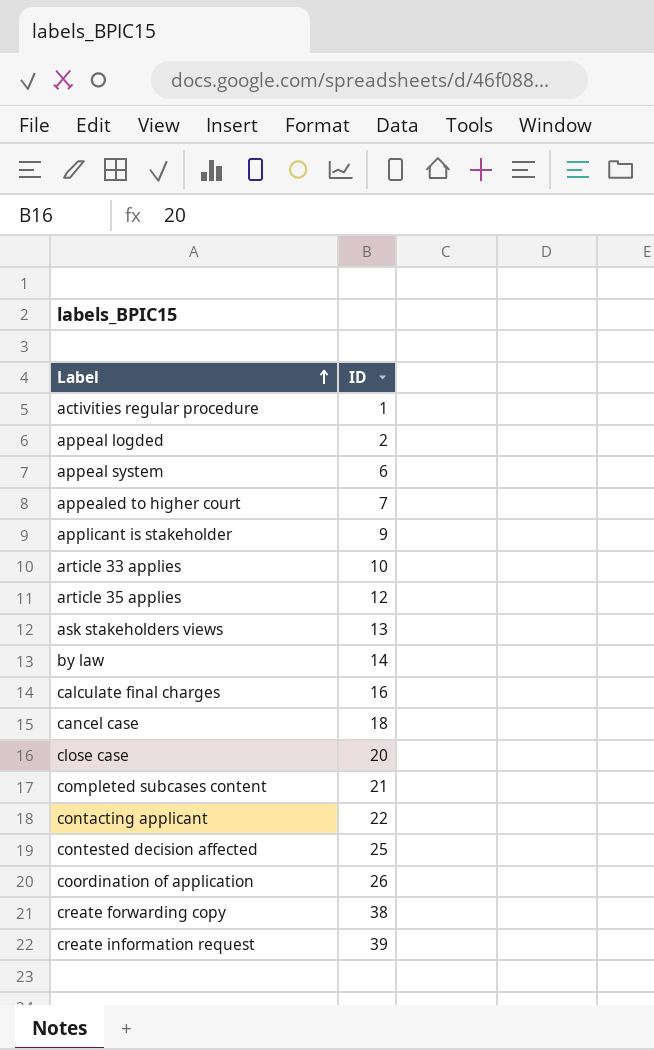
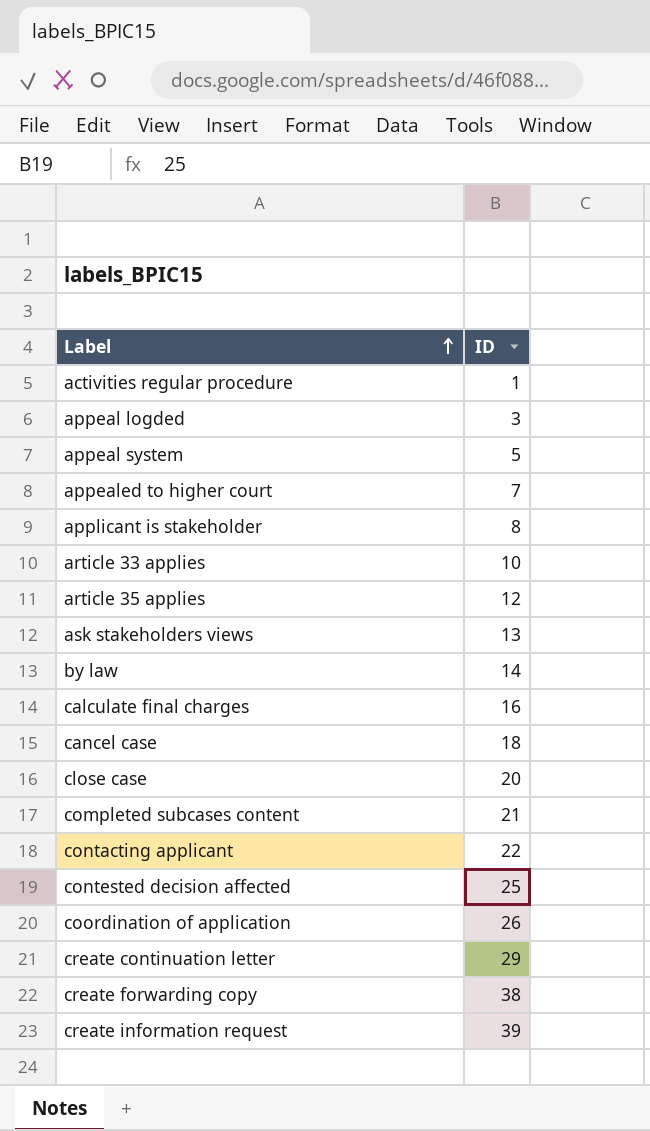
appeal logded | ID: 2 -> 3
appeal system | ID: 6 -> 5
applicant is stakeholder | ID: 9 -> 8
row create continuation letter: none -> 29

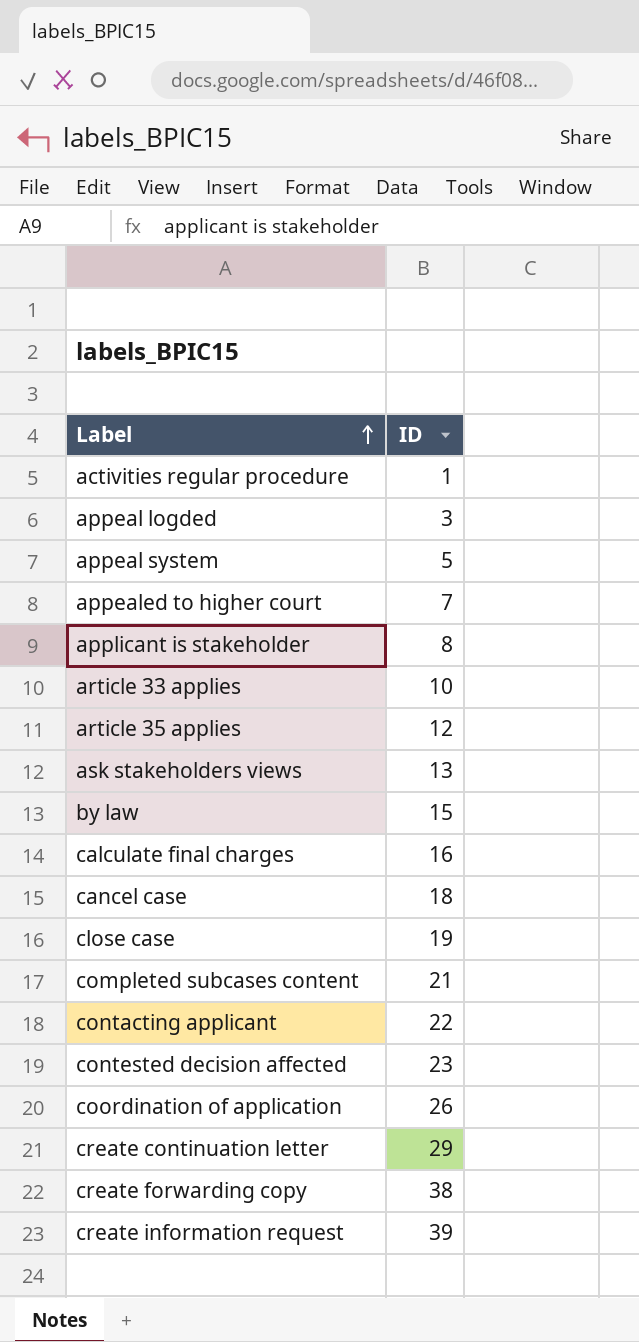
by law | ID: 14 -> 15
close case | ID: 20 -> 19
contested decision affected | ID: 25 -> 23

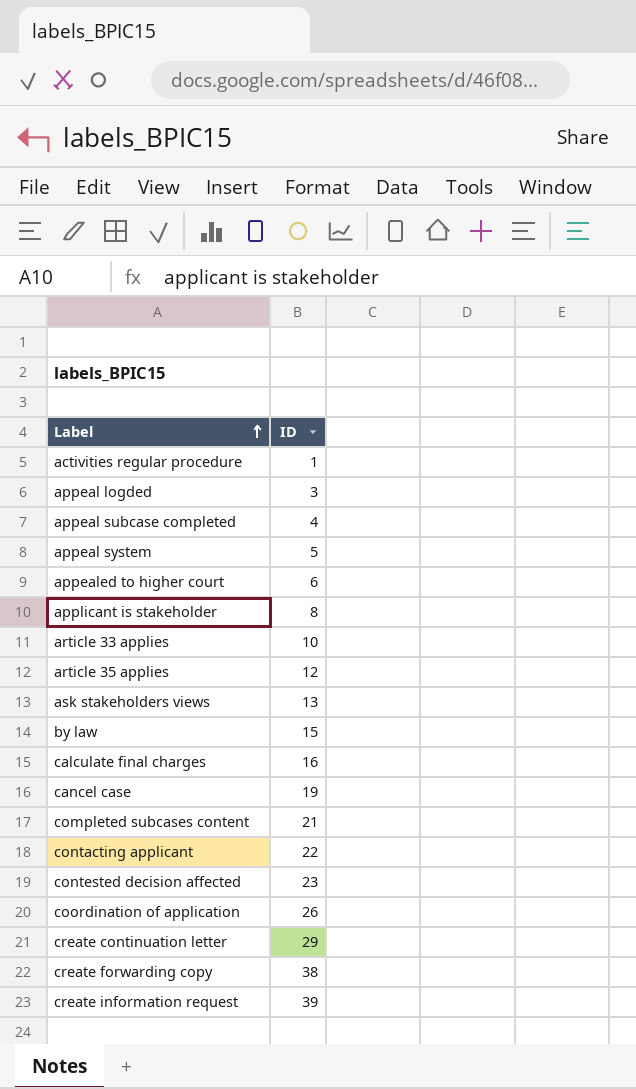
row close case: 19 -> none
row appeal subcase completed: none -> 4
appealed to higher court | ID: 7 -> 6
cancel case | ID: 18 -> 19

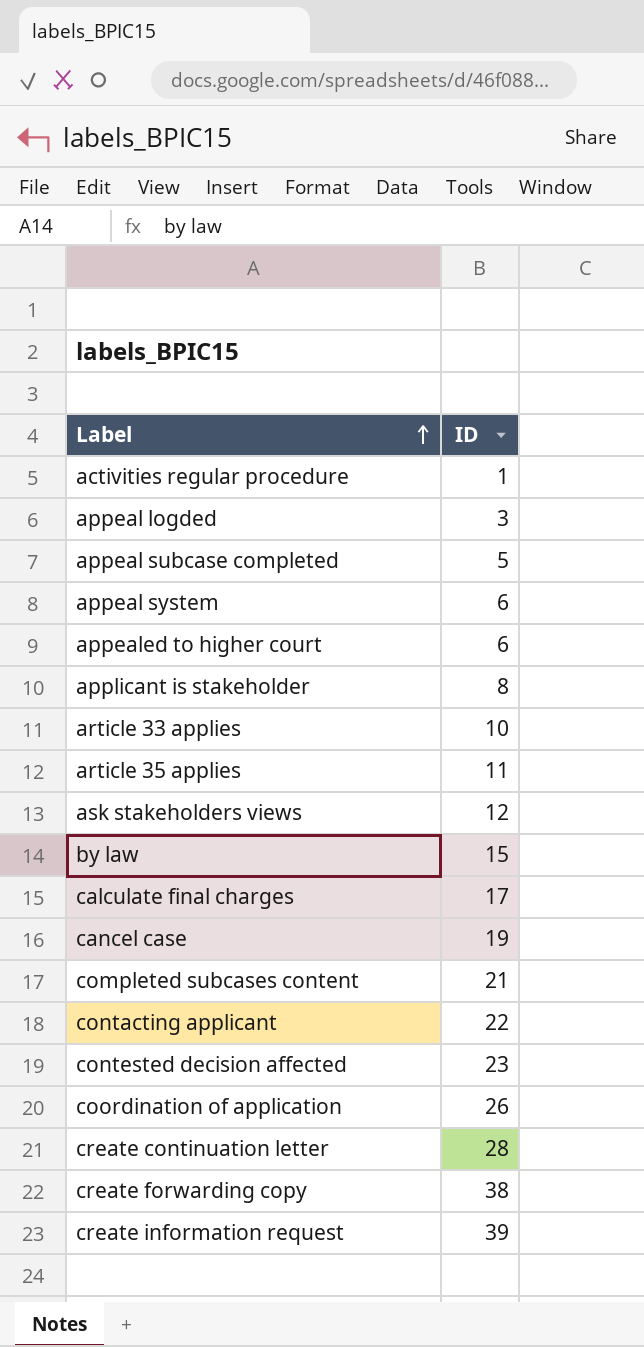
appeal subcase completed | ID: 4 -> 5
appeal system | ID: 5 -> 6
article 35 applies | ID: 12 -> 11
ask stakeholders views | ID: 13 -> 12
calculate final charges | ID: 16 -> 17
create continuation letter | ID: 29 -> 28

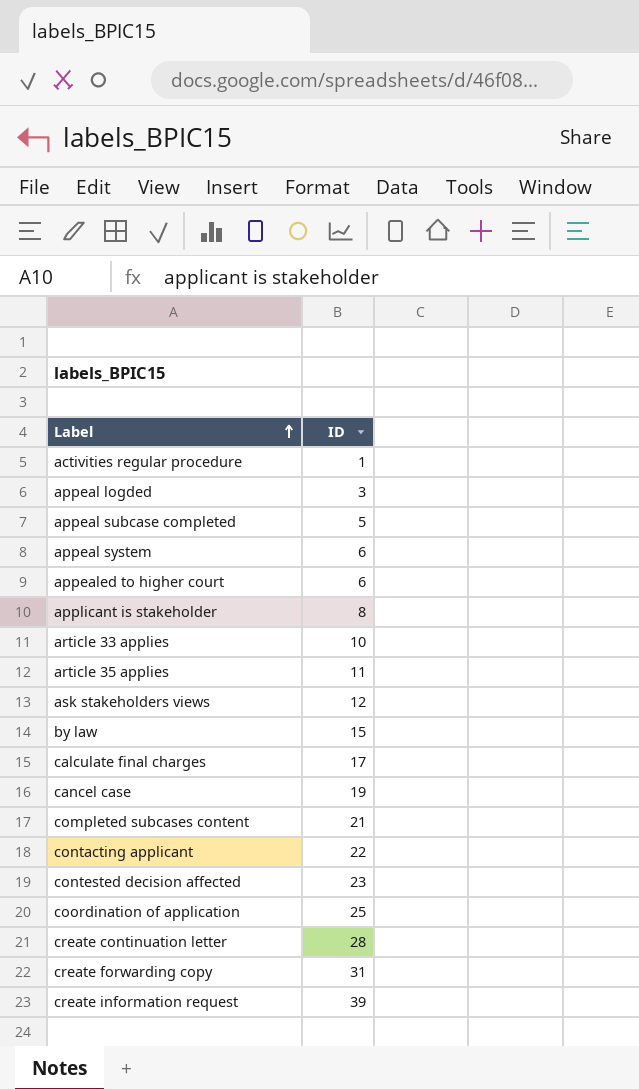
coordination of application | ID: 26 -> 25
create forwarding copy | ID: 38 -> 31

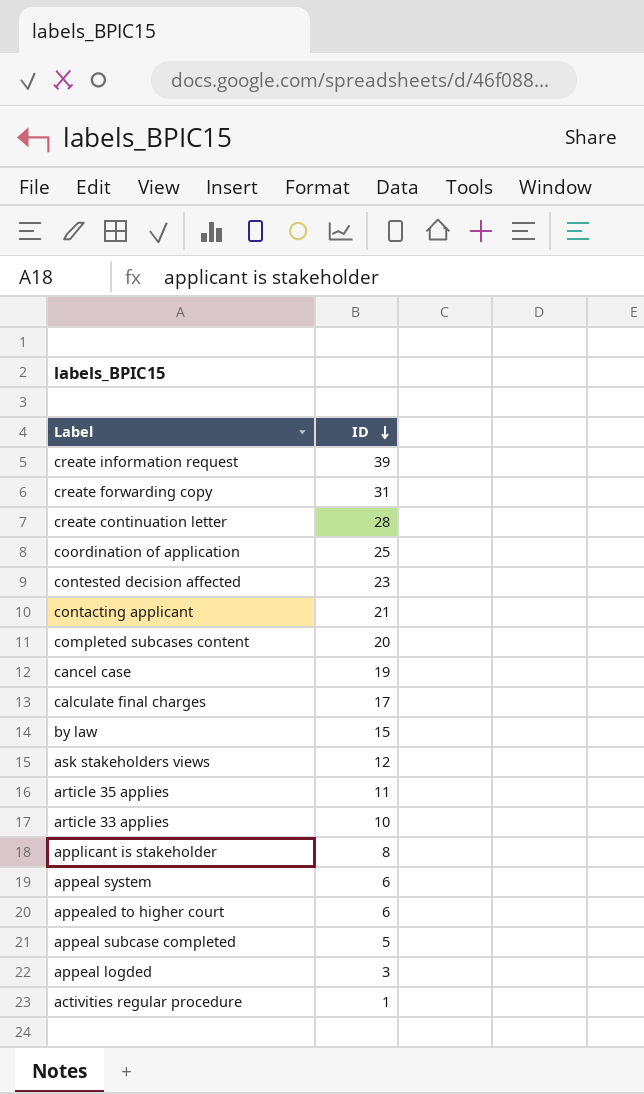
row order: Label ascending -> ID descending
contacting applicant | ID: 22 -> 21
completed subcases content | ID: 21 -> 20

